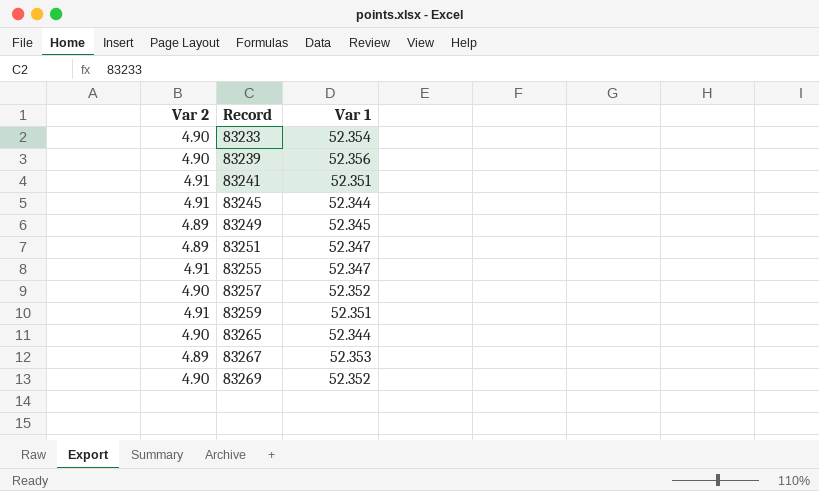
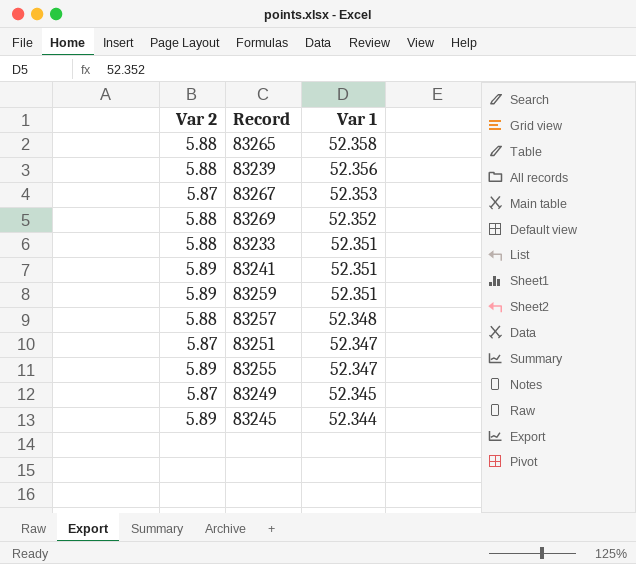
row order: Record ascending -> Var 1 descending
83265 | Var 2: 4.90 -> 5.88
83265 | Var 1: 52.344 -> 52.358
83239 | Var 2: 4.90 -> 5.88
83267 | Var 2: 4.89 -> 5.87
83269 | Var 2: 4.90 -> 5.88
83233 | Var 2: 4.90 -> 5.88
83233 | Var 1: 52.354 -> 52.351
83241 | Var 2: 4.91 -> 5.89
83259 | Var 2: 4.91 -> 5.89
83257 | Var 2: 4.90 -> 5.88
83257 | Var 1: 52.352 -> 52.348
83251 | Var 2: 4.89 -> 5.87
83255 | Var 2: 4.91 -> 5.89
83249 | Var 2: 4.89 -> 5.87
83245 | Var 2: 4.91 -> 5.89

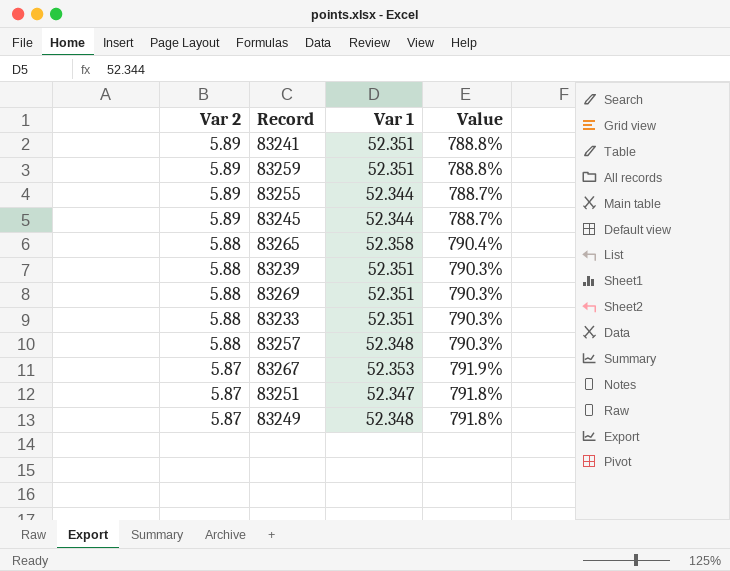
row order: Var 1 descending -> Var 2 descending
column Value | formula: none -> ([Var 1] - [Var 2]) / [Var 2]
83255 | Var 1: 52.347 -> 52.344
83239 | Var 1: 52.356 -> 52.351
83269 | Var 1: 52.352 -> 52.351
83249 | Var 1: 52.345 -> 52.348

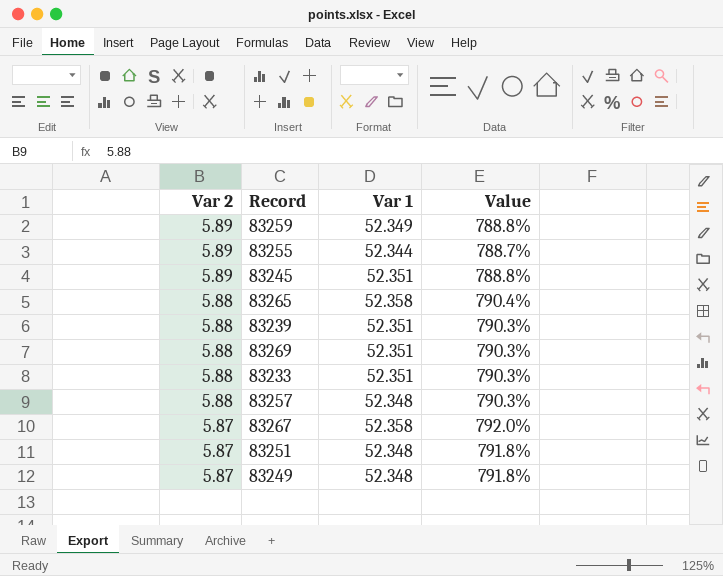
row 83241: 5.89 | 52.351 | 788.8% -> none
83259 | Var 1: 52.351 -> 52.349
83245 | Var 1: 52.344 -> 52.351
83245 | Value: 788.7% -> 788.8%
83267 | Var 1: 52.353 -> 52.358
83267 | Value: 791.9% -> 792.0%
83251 | Var 1: 52.347 -> 52.348

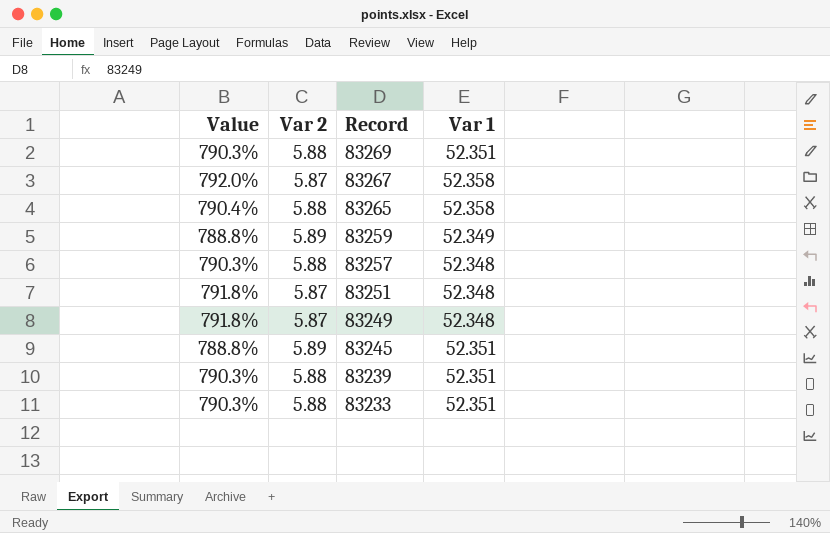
row order: Var 2 descending -> Record descending
column Value | position: 4 -> 1
row 83255: 5.89 | 52.344 | 788.7% -> none

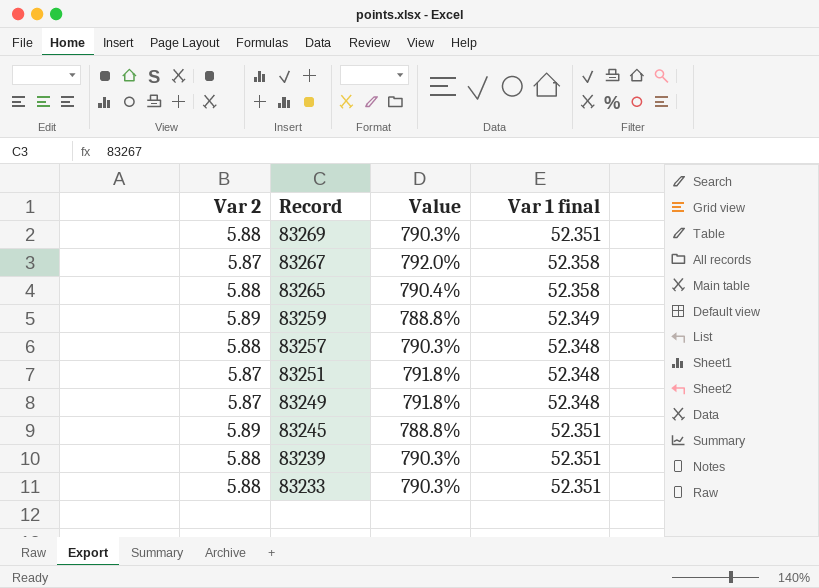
column Value | position: 1 -> 3
column name: Var 1 -> Var 1 final

